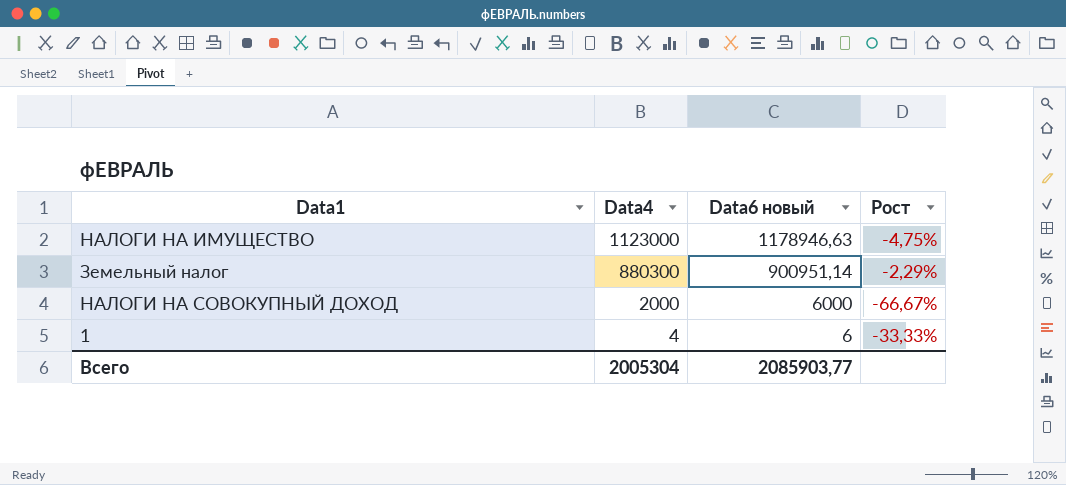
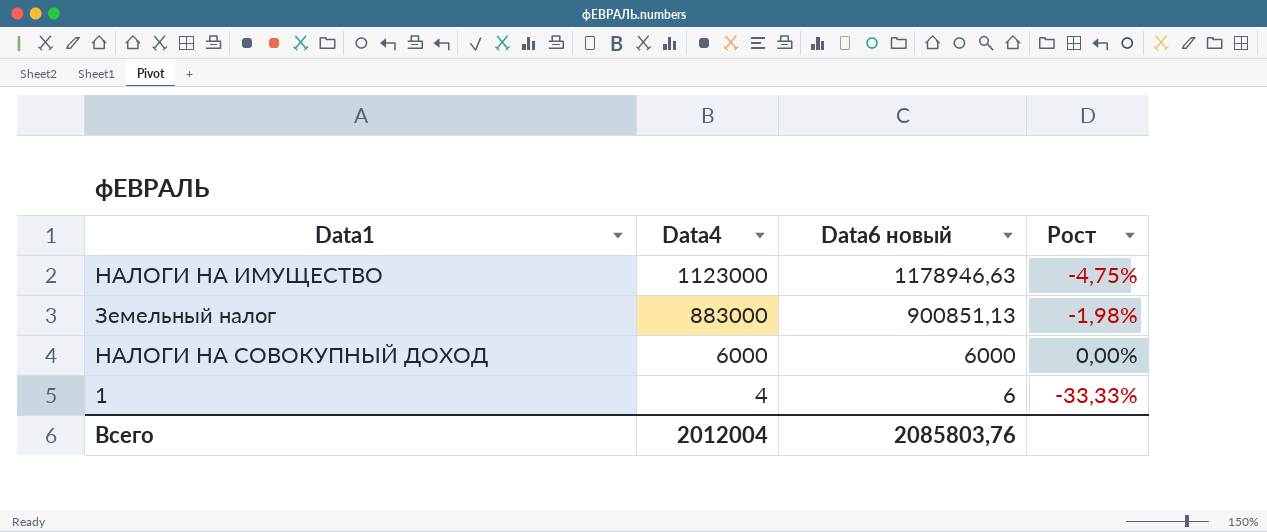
Земельный налог | Data4: 880300 -> 883000
Земельный налог | Data6 новый: 900951,14 -> 900851,13
Земельный налог | Рост: -2,29% -> -1,98%
НАЛОГИ НА СОВОКУПНЫЙ ДОХОД | Data4: 2000 -> 6000
НАЛОГИ НА СОВОКУПНЫЙ ДОХОД | Рост: -66,67% -> 0,00%
Всего | Data4: 2005304 -> 2012004
Всего | Data6 новый: 2085903,77 -> 2085803,76

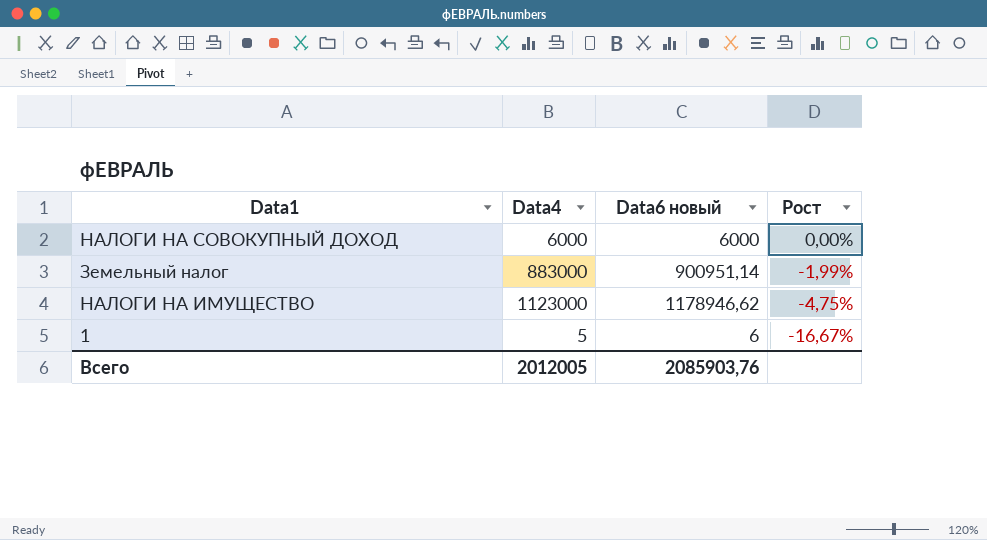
row order: Data4 descending -> Рост descending
Земельный налог | Data6 новый: 900851,13 -> 900951,14
Земельный налог | Рост: -1,98% -> -1,99%
НАЛОГИ НА ИМУЩЕСТВО | Data6 новый: 1178946,63 -> 1178946,62
1 | Data4: 4 -> 5
1 | Рост: -33,33% -> -16,67%
Всего | Data4: 2012004 -> 2012005
Всего | Data6 новый: 2085803,76 -> 2085903,76

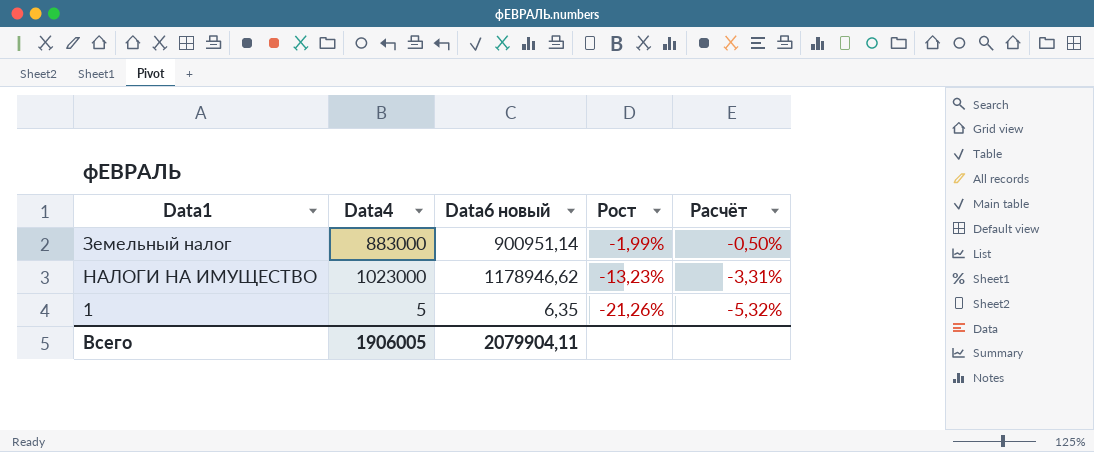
column Расчёт | formula: none -> [Рост] * 0,25
row НАЛОГИ НА СОВОКУПНЫЙ ДОХОД: 6000 | 6000 | 0,00% -> none
НАЛОГИ НА ИМУЩЕСТВО | Data4: 1123000 -> 1023000
НАЛОГИ НА ИМУЩЕСТВО | Рост: -4,75% -> -13,23%
1 | Data6 новый: 6 -> 6,35
1 | Рост: -16,67% -> -21,26%
Всего | Data4: 2012005 -> 1906005
Всего | Data6 новый: 2085903,76 -> 2079904,11

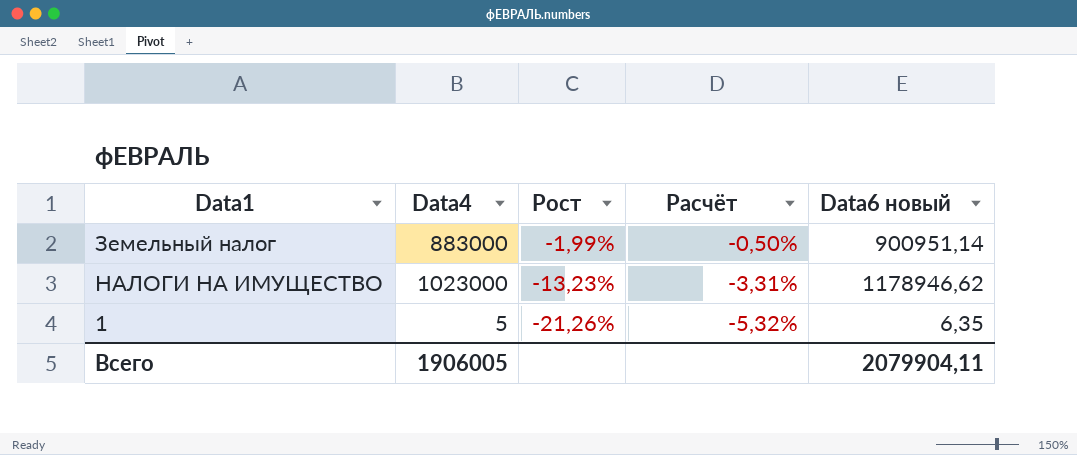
column Data6 новый | position: 3 -> 5

